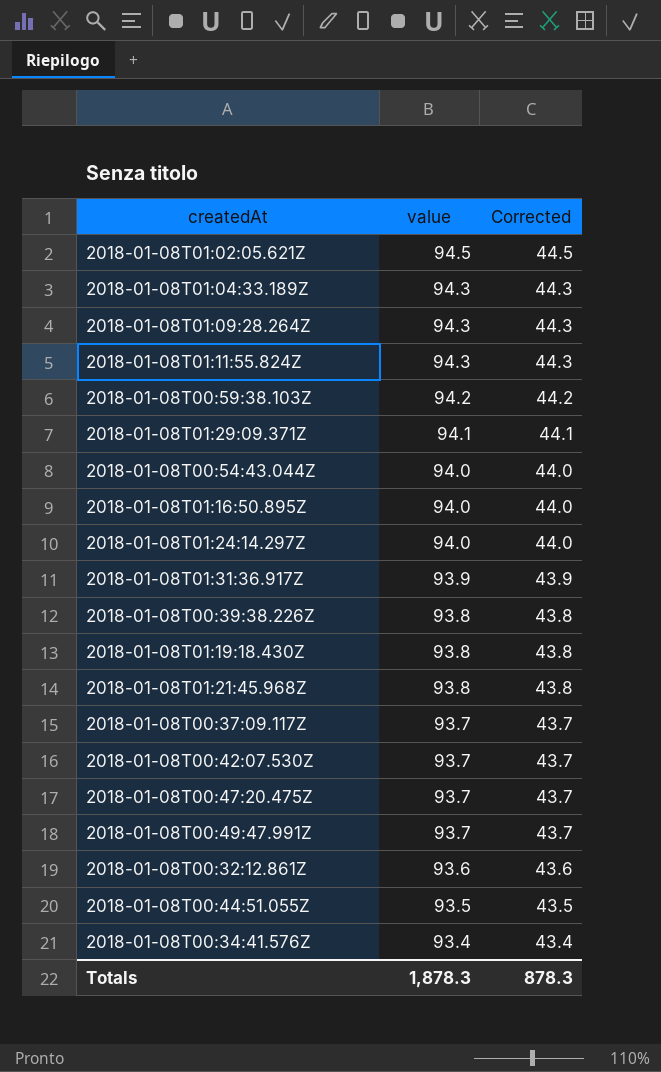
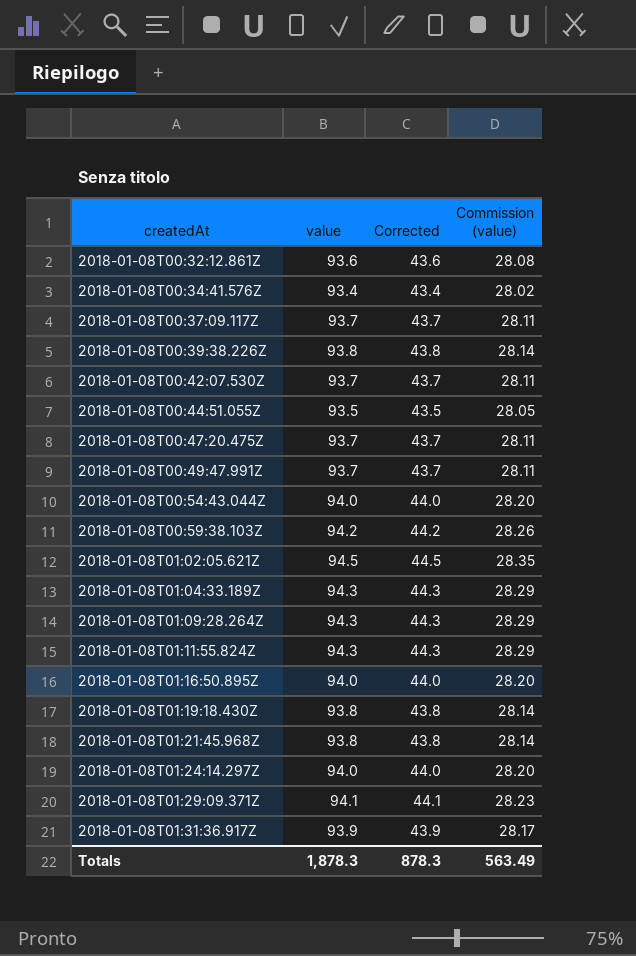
row order: value descending -> createdAt ascending
column Commission (value) | formula: none -> [value] * 0.3

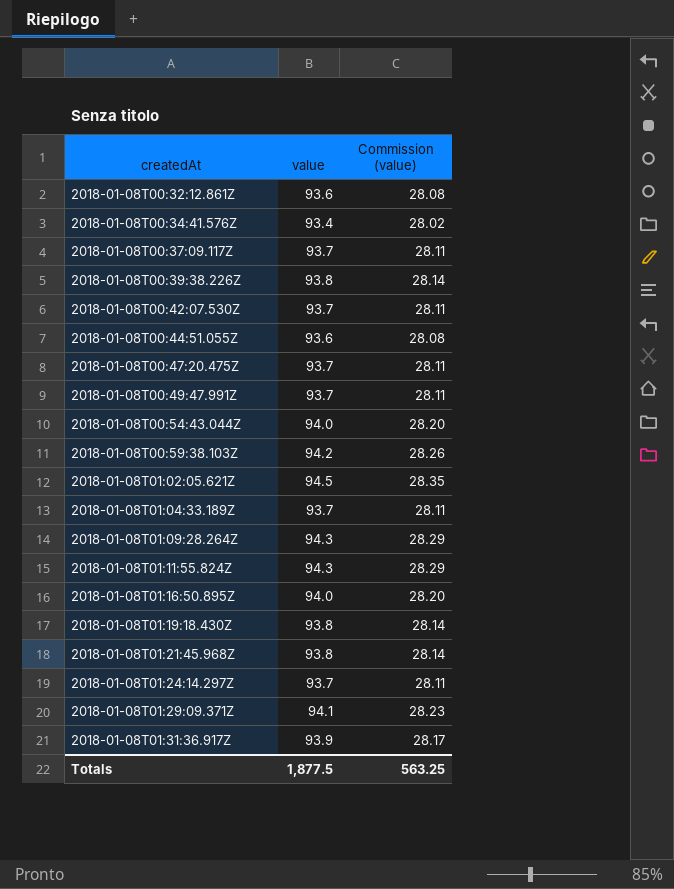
column Corrected | formula: [value] - 50 -> none
2018-01-08T00:44:51.055Z | value: 93.5 -> 93.6
2018-01-08T00:44:51.055Z | Commission (value): 28.05 -> 28.08
2018-01-08T01:04:33.189Z | value: 94.3 -> 93.7
2018-01-08T01:04:33.189Z | Commission (value): 28.29 -> 28.11
2018-01-08T01:24:14.297Z | value: 94.0 -> 93.7
2018-01-08T01:24:14.297Z | Commission (value): 28.20 -> 28.11
Totals | value: 1,878.3 -> 1,877.5
Totals | Commission (value): 563.49 -> 563.25

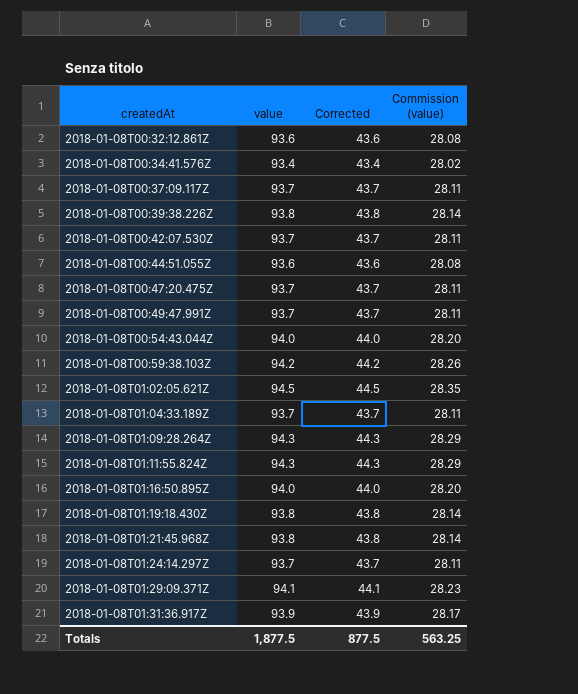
column Corrected | formula: none -> [value] - 50

